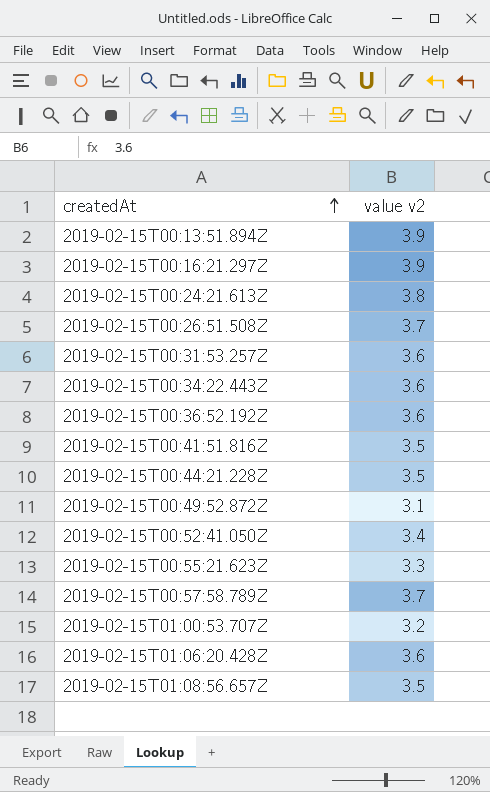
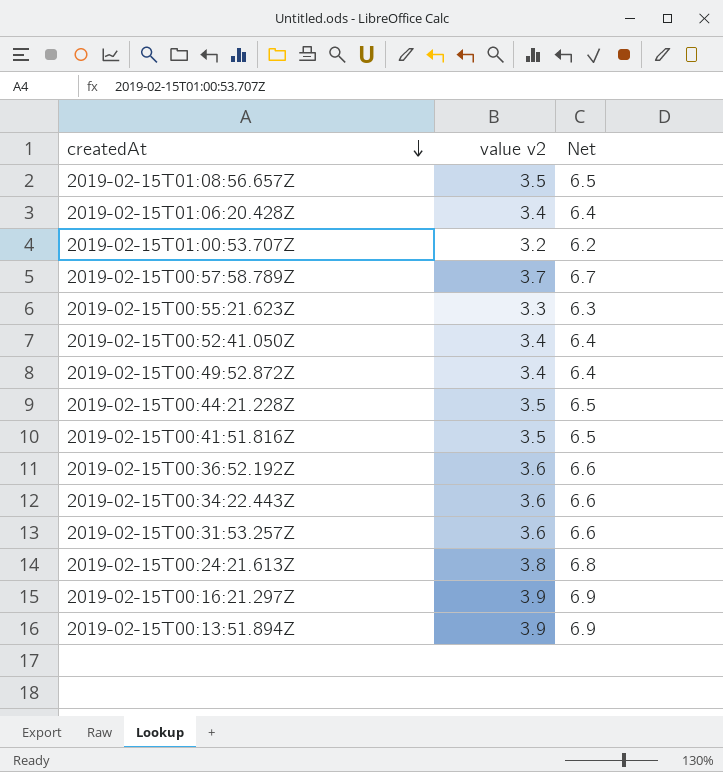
row order: createdAt ascending -> createdAt descending
column Net | formula: none -> [value v2] + 3
row 2019-02-15T00:26:51.508Z: 3.7 -> none
2019-02-15T01:06:20.428Z | value v2: 3.6 -> 3.4
2019-02-15T00:49:52.872Z | value v2: 3.1 -> 3.4

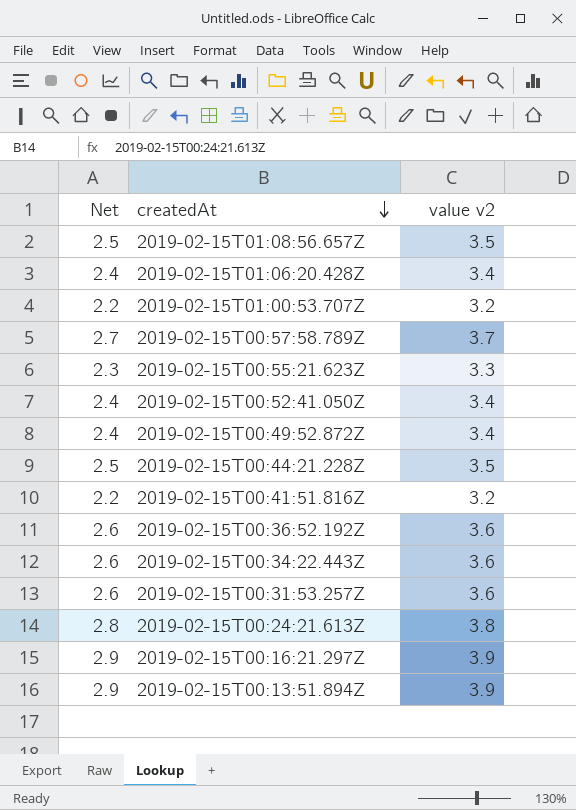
column Net | formula: [value v2] + 3 -> [value v2] - 1
column Net | position: 3 -> 1
2019-02-15T00:41:51.816Z | value v2: 3.5 -> 3.2

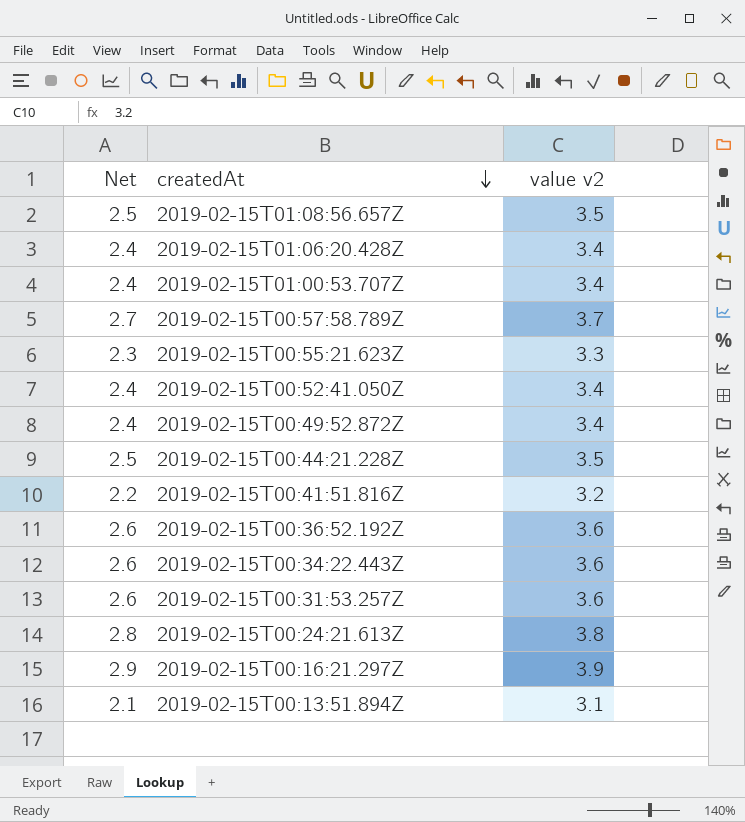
2019-02-15T01:00:53.707Z | Net: 2.2 -> 2.4
2019-02-15T01:00:53.707Z | value v2: 3.2 -> 3.4
2019-02-15T00:13:51.894Z | Net: 2.9 -> 2.1
2019-02-15T00:13:51.894Z | value v2: 3.9 -> 3.1

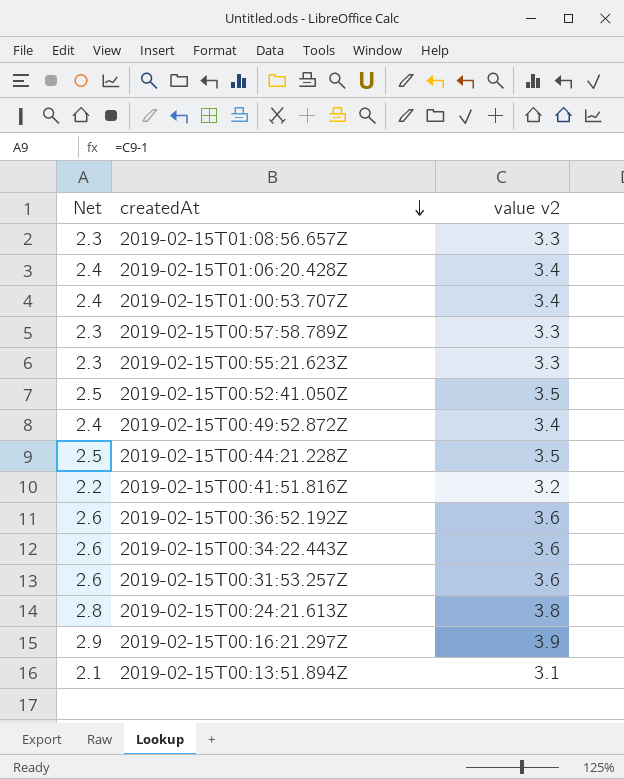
2019-02-15T01:08:56.657Z | Net: 2.5 -> 2.3
2019-02-15T01:08:56.657Z | value v2: 3.5 -> 3.3
2019-02-15T00:57:58.789Z | Net: 2.7 -> 2.3
2019-02-15T00:57:58.789Z | value v2: 3.7 -> 3.3
2019-02-15T00:52:41.050Z | Net: 2.4 -> 2.5
2019-02-15T00:52:41.050Z | value v2: 3.4 -> 3.5

